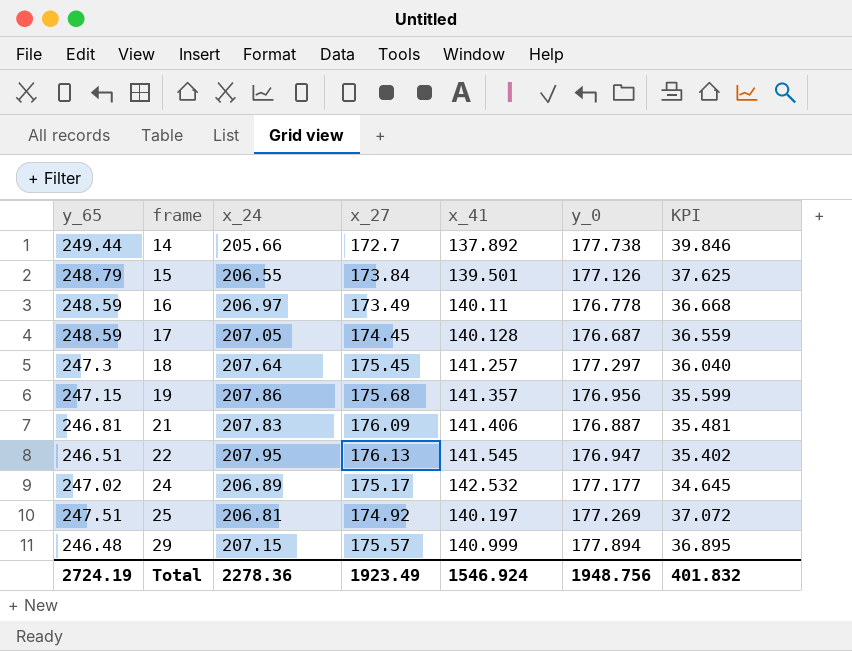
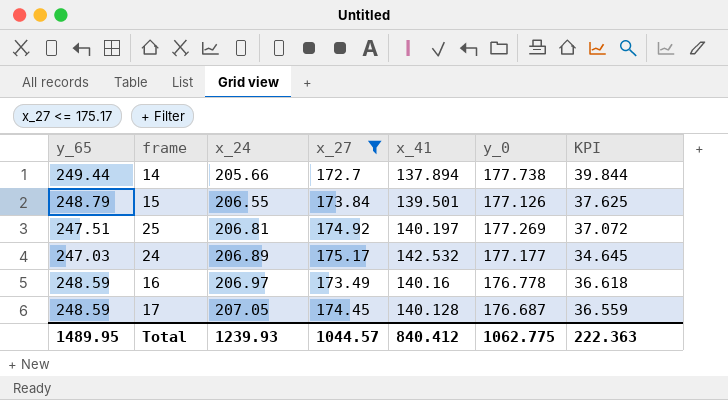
filter: none -> x_27 <= 175.17
row order: frame ascending -> x_24 ascending
14 | x_41: 137.892 -> 137.894
14 | KPI: 39.846 -> 39.844
24 | y_65: 247.02 -> 247.03
16 | x_41: 140.11 -> 140.16
16 | KPI: 36.668 -> 36.618
Total | y_65: 2724.19 -> 1489.95
Total | x_24: 2278.36 -> 1239.93
Total | x_27: 1923.49 -> 1044.57
Total | x_41: 1546.924 -> 840.412
Total | y_0: 1948.756 -> 1062.775
Total | KPI: 401.832 -> 222.363

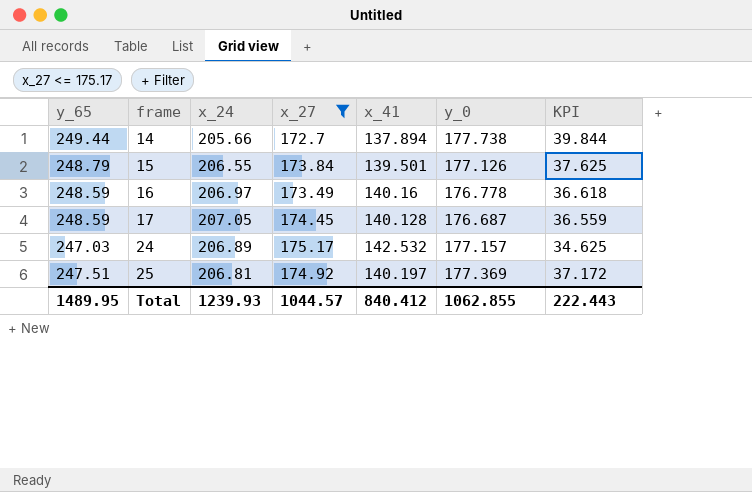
row order: x_24 ascending -> frame ascending
24 | y_0: 177.177 -> 177.157
24 | KPI: 34.645 -> 34.625
25 | y_0: 177.269 -> 177.369
25 | KPI: 37.072 -> 37.172
Total | y_0: 1062.775 -> 1062.855
Total | KPI: 222.363 -> 222.443

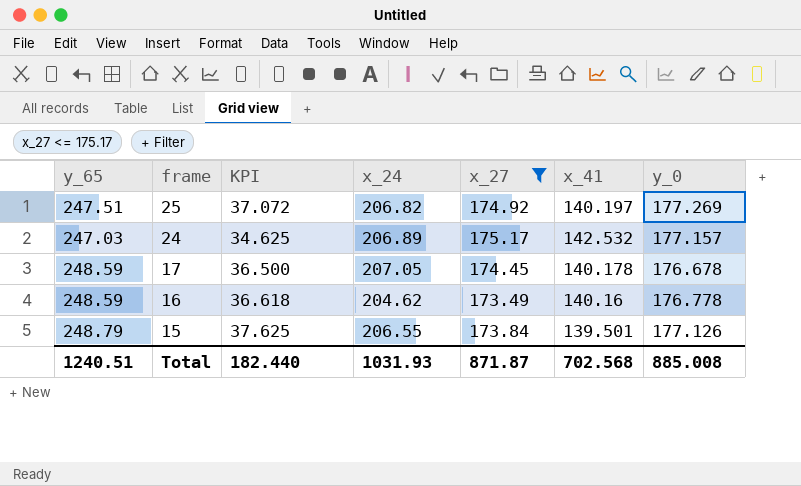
row order: frame ascending -> frame descending
column KPI | position: 7 -> 3
row 14: 249.44 | 205.66 | 172.7 | 137.894 | 177.738 | 39.844 -> none
25 | KPI: 37.172 -> 37.072
25 | x_24: 206.81 -> 206.82
25 | y_0: 177.369 -> 177.269
17 | KPI: 36.559 -> 36.500
17 | x_41: 140.128 -> 140.178
17 | y_0: 176.687 -> 176.678
16 | x_24: 206.97 -> 204.62
Total | y_65: 1489.95 -> 1240.51
Total | KPI: 222.443 -> 182.440
Total | x_24: 1239.93 -> 1031.93
Total | x_27: 1044.57 -> 871.87
Total | x_41: 840.412 -> 702.568
Total | y_0: 1062.855 -> 885.008

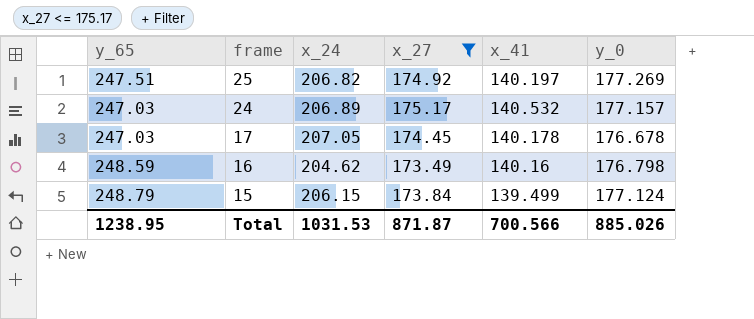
column KPI | formula: [y_0] - [x_41] -> none
24 | x_41: 142.532 -> 140.532
17 | y_65: 248.59 -> 247.03
16 | y_0: 176.778 -> 176.798
15 | x_24: 206.55 -> 206.15
15 | x_41: 139.501 -> 139.499
15 | y_0: 177.126 -> 177.124
Total | y_65: 1240.51 -> 1238.95
Total | x_24: 1031.93 -> 1031.53
Total | x_41: 702.568 -> 700.566
Total | y_0: 885.008 -> 885.026

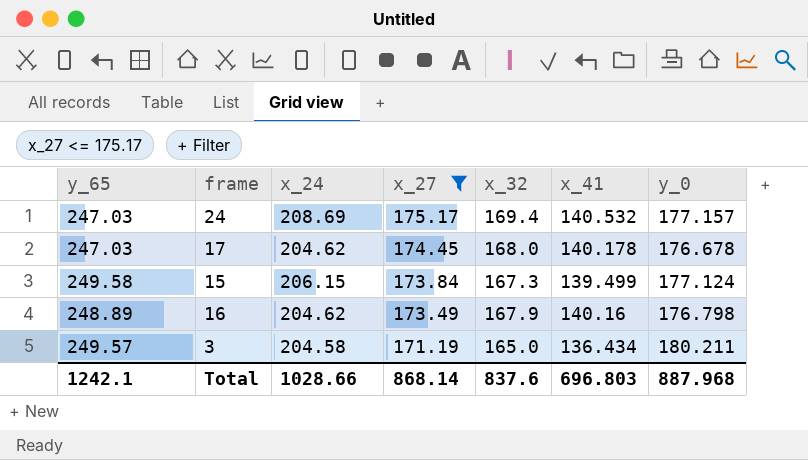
row order: frame descending -> x_27 descending
column x_32 | position: none -> 5
row 25: 247.51 | 206.82 | 174.92 | 140.197 | 177.269 -> none
24 | x_24: 206.89 -> 208.69
17 | x_24: 207.05 -> 204.62
15 | y_65: 248.79 -> 249.58
16 | y_65: 248.59 -> 248.89
row 3: none -> 249.57 | 204.58 | 171.19 | 165.0 | 136.434 | 180.211
Total | y_65: 1238.95 -> 1242.1
Total | x_24: 1031.53 -> 1028.66
Total | x_27: 871.87 -> 868.14
Total | x_41: 700.566 -> 696.803
Total | y_0: 885.026 -> 887.968

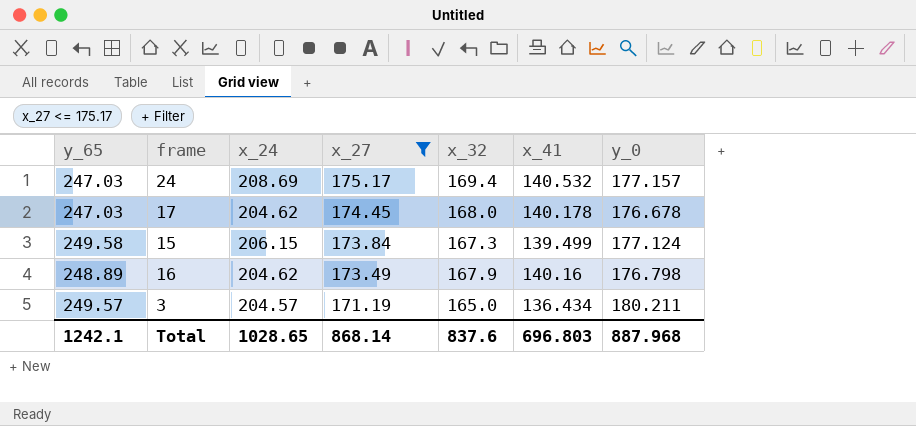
3 | x_24: 204.58 -> 204.57
Total | x_24: 1028.66 -> 1028.65

